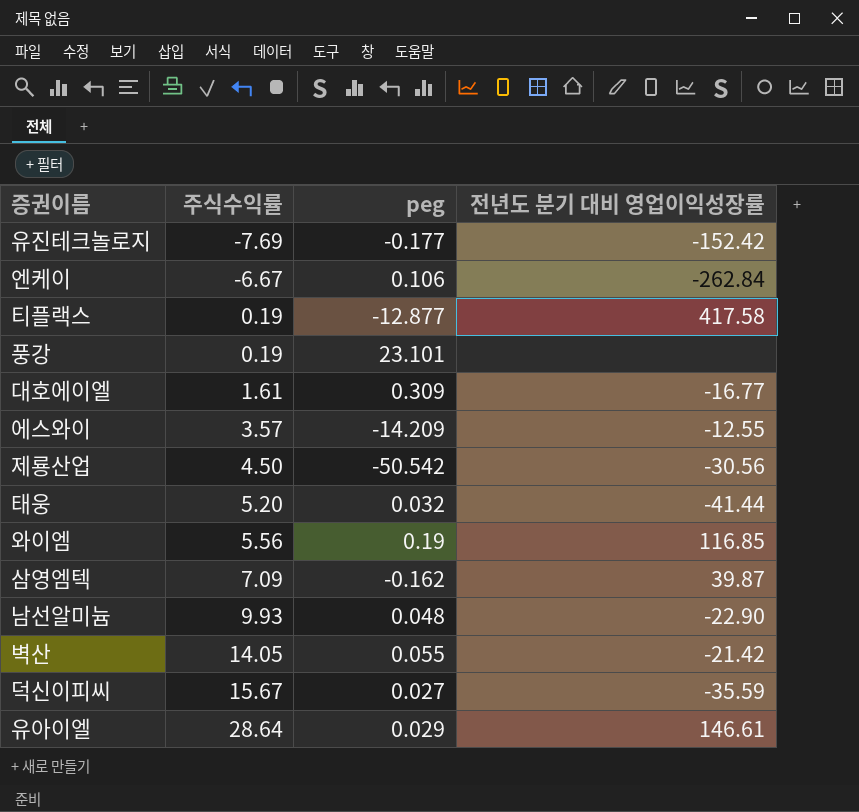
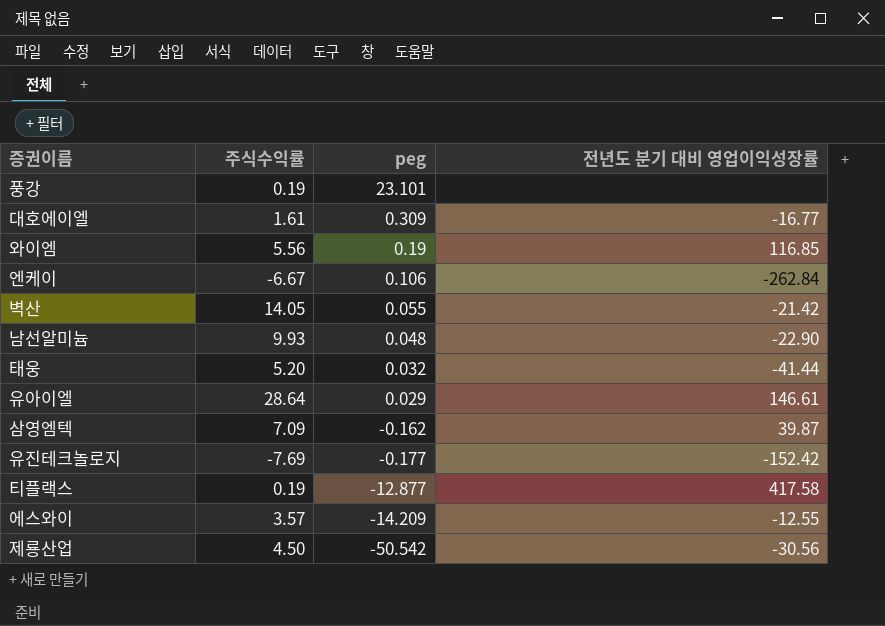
row order: 주식수익률 ascending -> peg descending
row 덕신이피씨: 15.67 | 0.027 | -35.59 -> none

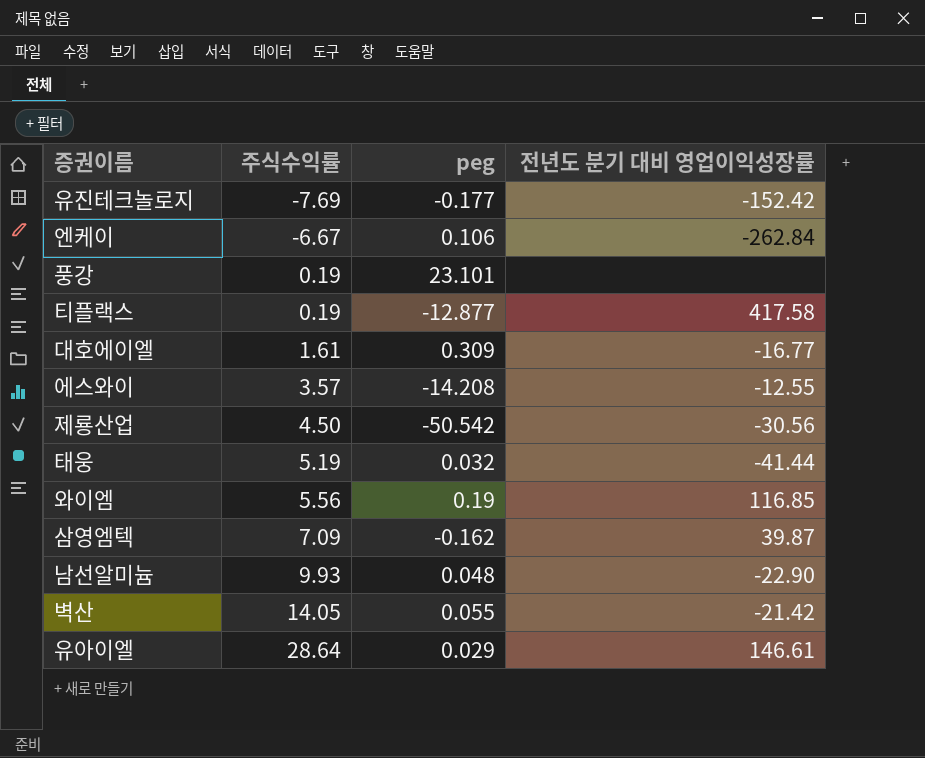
row order: peg descending -> 주식수익률 ascending
에스와이 | peg: -14.209 -> -14.208
태웅 | 주식수익률: 5.20 -> 5.19

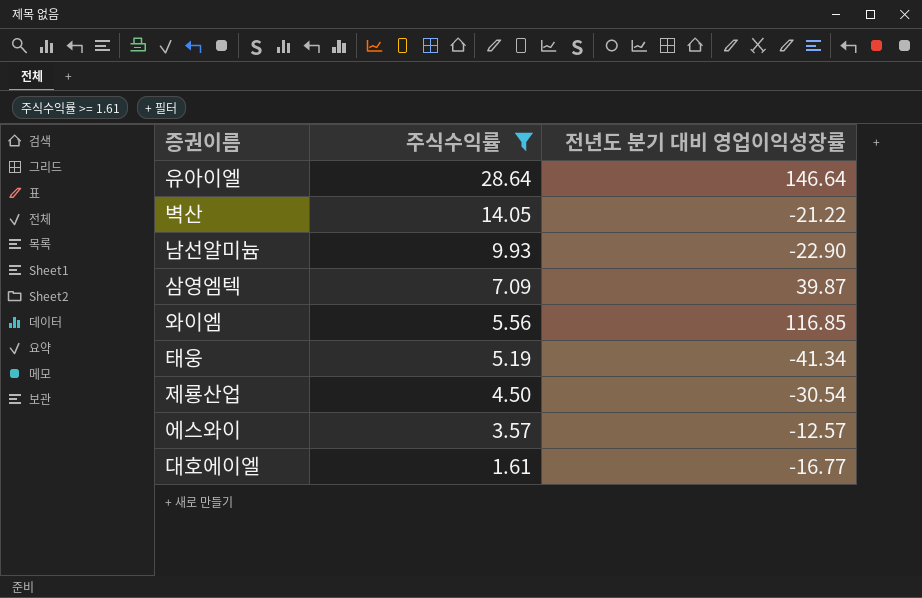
filter: none -> 주식수익률 >= 1.61
row order: 주식수익률 ascending -> 주식수익률 descending
column peg | position: 3 -> none
유아이엘 | 전년도 분기 대비 영업이익성장률: 146.61 -> 146.64
벽산 | 전년도 분기 대비 영업이익성장률: -21.42 -> -21.22
태웅 | 전년도 분기 대비 영업이익성장률: -41.44 -> -41.34
제룡산업 | 전년도 분기 대비 영업이익성장률: -30.56 -> -30.54
에스와이 | 전년도 분기 대비 영업이익성장률: -12.55 -> -12.57

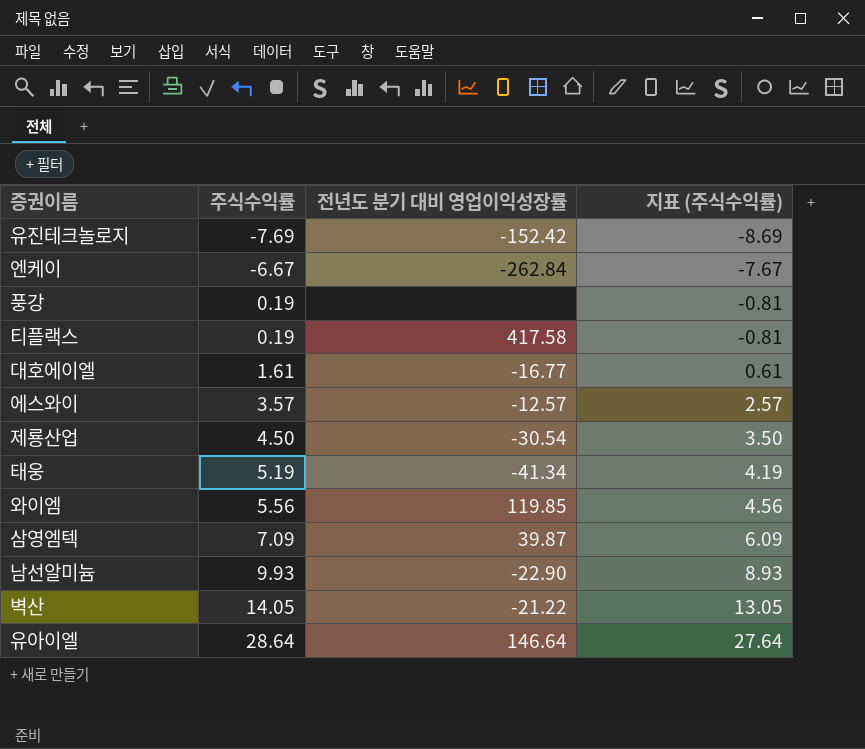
filter: 주식수익률 >= 1.61 -> none
row order: 주식수익률 descending -> 주식수익률 ascending
column 지표 (주식수익률) | formula: none -> [주식수익률] - 1
와이엠 | 전년도 분기 대비 영업이익성장률: 116.85 -> 119.85

